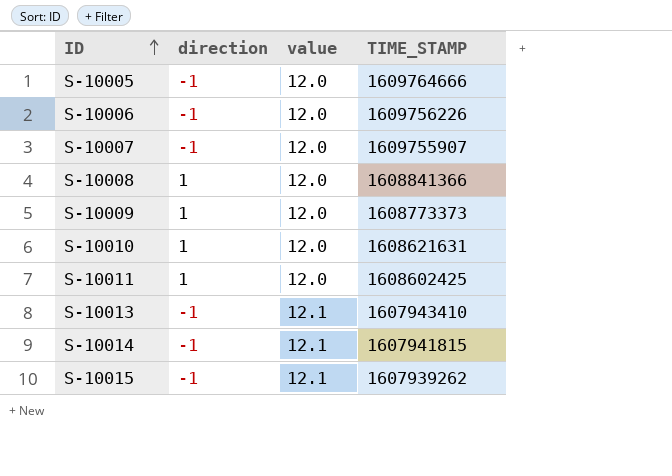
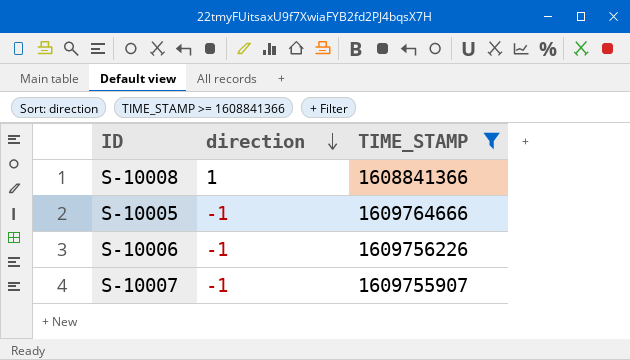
filter: none -> TIME_STAMP >= 1608841366
row order: ID ascending -> direction descending
column value | position: 3 -> none

